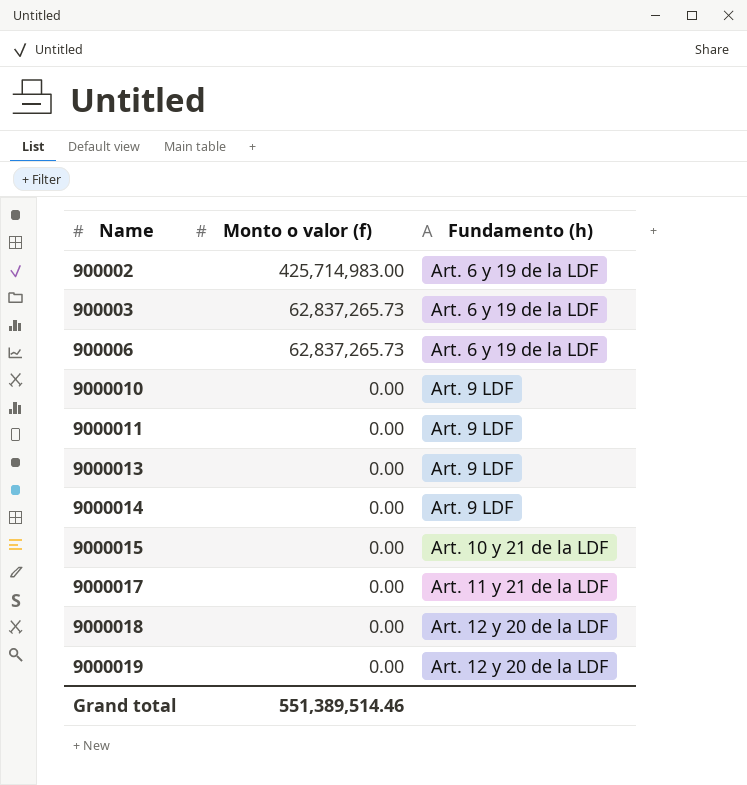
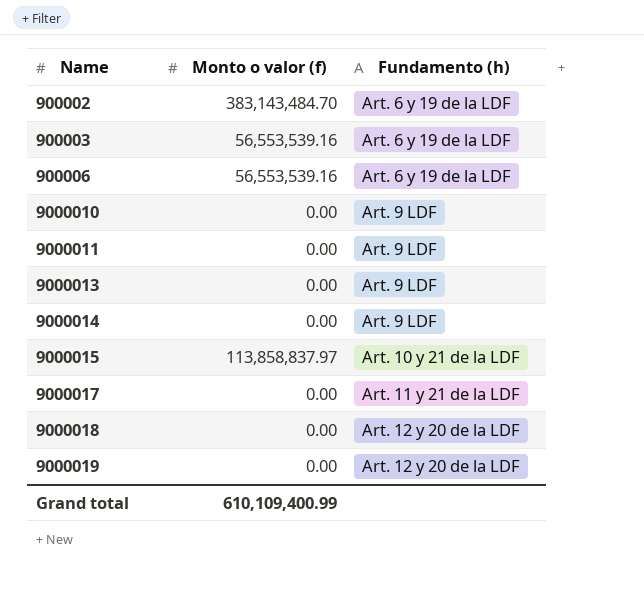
900002 | Monto o valor (f): 425,714,983.00 -> 383,143,484.70
900003 | Monto o valor (f): 62,837,265.73 -> 56,553,539.16
900006 | Monto o valor (f): 62,837,265.73 -> 56,553,539.16
9000015 | Monto o valor (f): 0.00 -> 113,858,837.97
Grand total | Monto o valor (f): 551,389,514.46 -> 610,109,400.99

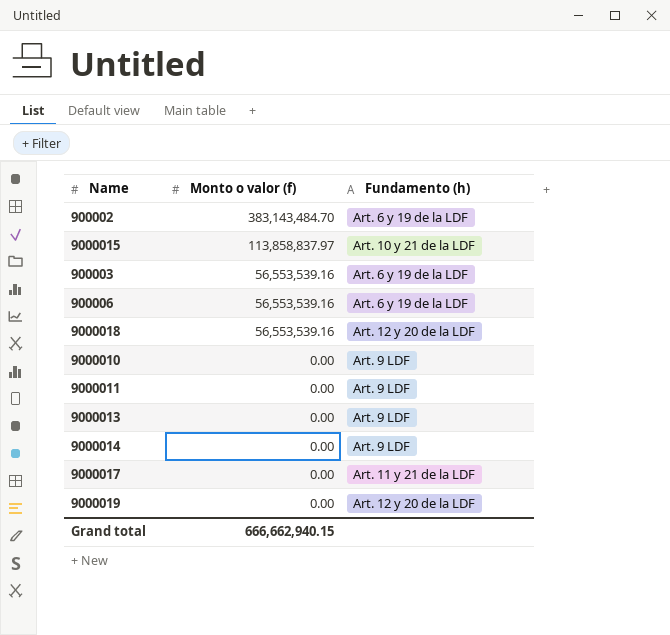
row order: Name ascending -> Monto o valor (f) descending
9000018 | Monto o valor (f): 0.00 -> 56,553,539.16
Grand total | Monto o valor (f): 610,109,400.99 -> 666,662,940.15

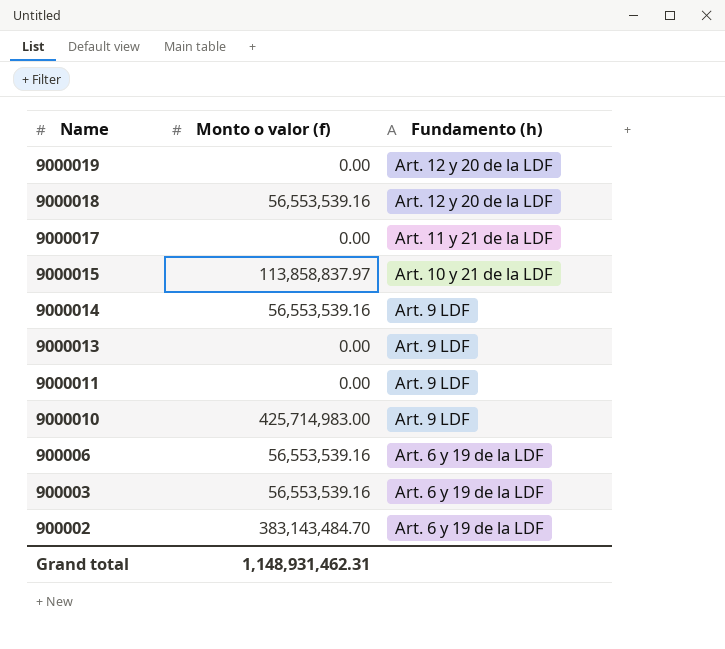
row order: Monto o valor (f) descending -> Name descending
9000014 | Monto o valor (f): 0.00 -> 56,553,539.16
9000010 | Monto o valor (f): 0.00 -> 425,714,983.00
Grand total | Monto o valor (f): 666,662,940.15 -> 1,148,931,462.31

